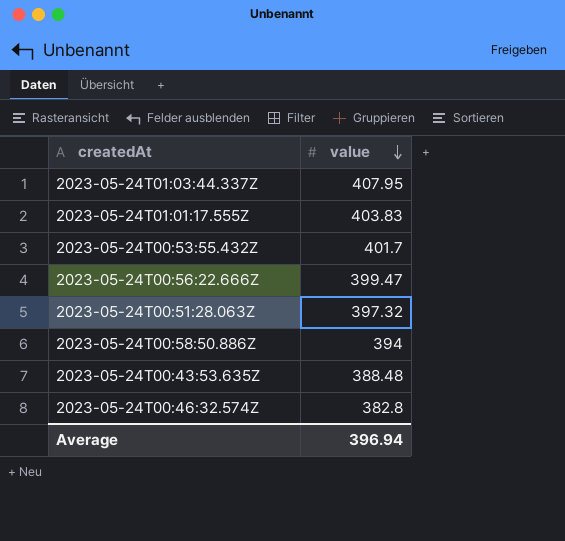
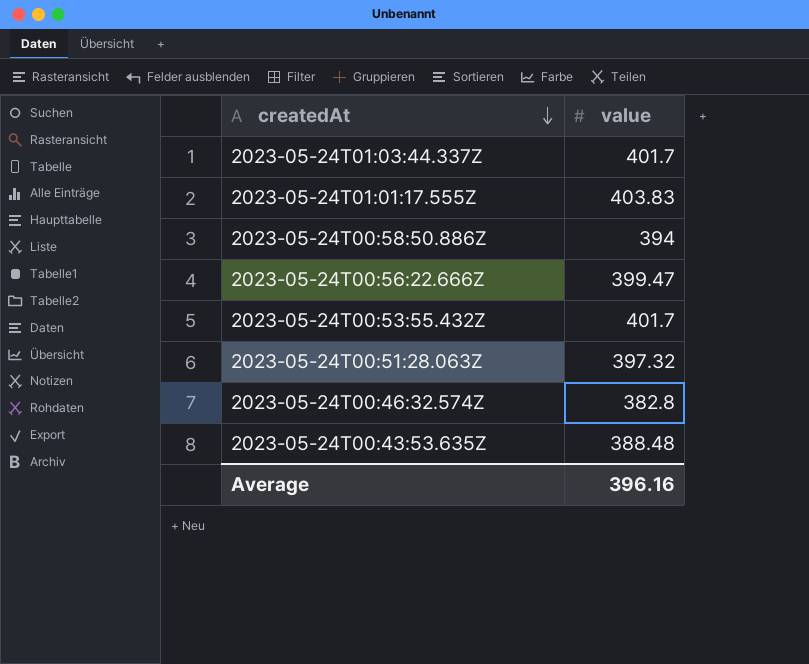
row order: value descending -> createdAt descending
2023-05-24T01:03:44.337Z | value: 407.95 -> 401.7
Average | value: 396.94 -> 396.16

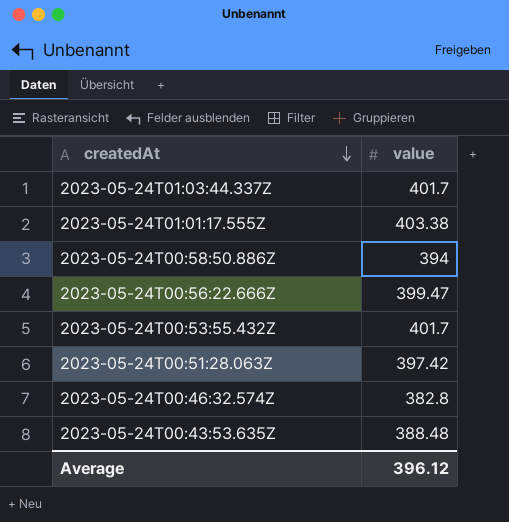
2023-05-24T01:01:17.555Z | value: 403.83 -> 403.38
2023-05-24T00:51:28.063Z | value: 397.32 -> 397.42
Average | value: 396.16 -> 396.12

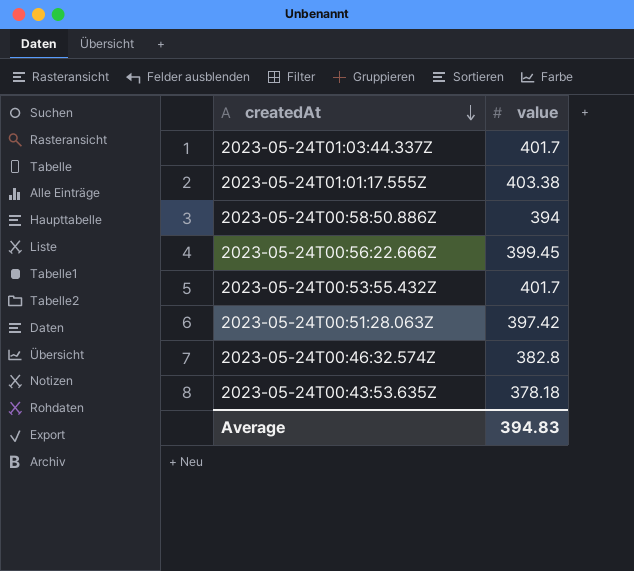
2023-05-24T00:56:22.666Z | value: 399.47 -> 399.45
2023-05-24T00:43:53.635Z | value: 388.48 -> 378.18
Average | value: 396.12 -> 394.83

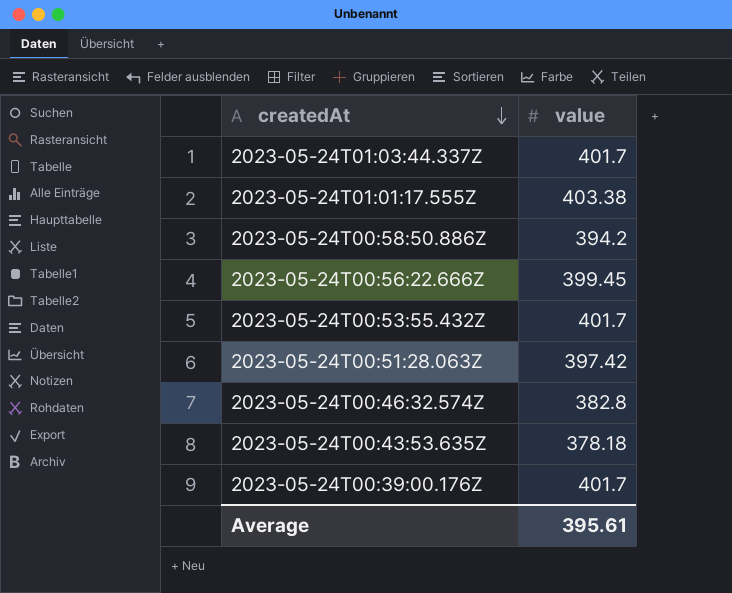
2023-05-24T00:58:50.886Z | value: 394 -> 394.2
row 2023-05-24T00:39:00.176Z: none -> 401.7
Average | value: 394.83 -> 395.61

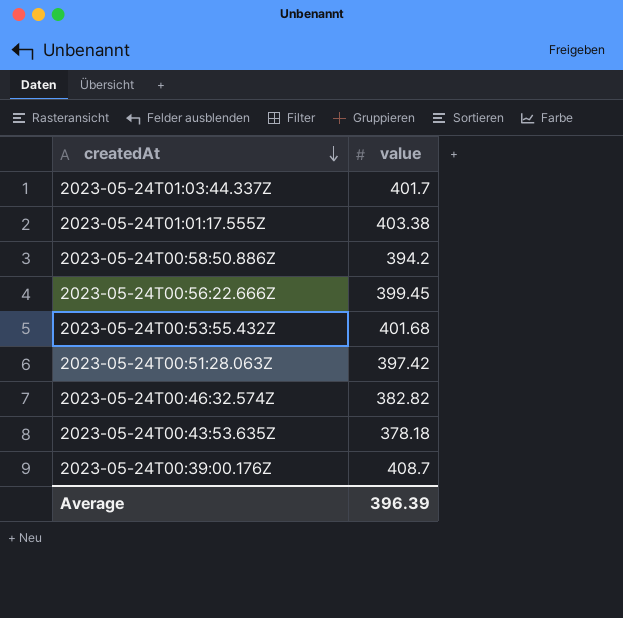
2023-05-24T00:53:55.432Z | value: 401.7 -> 401.68
2023-05-24T00:46:32.574Z | value: 382.8 -> 382.82
2023-05-24T00:39:00.176Z | value: 401.7 -> 408.7
Average | value: 395.61 -> 396.39

